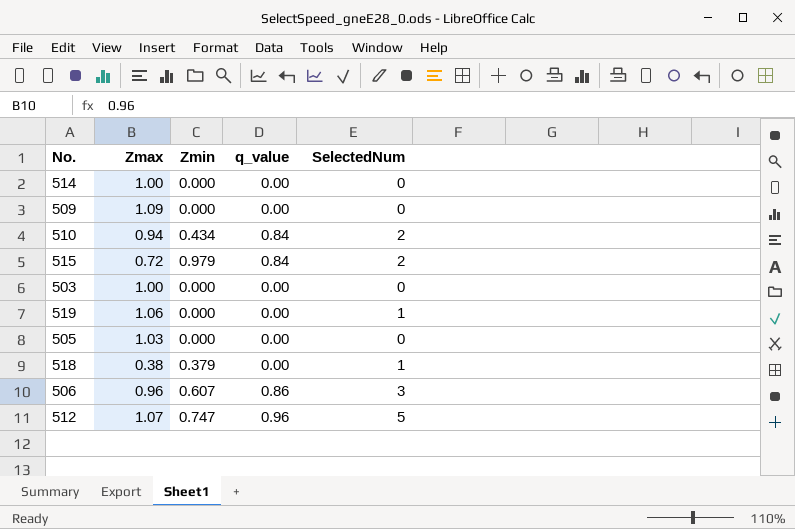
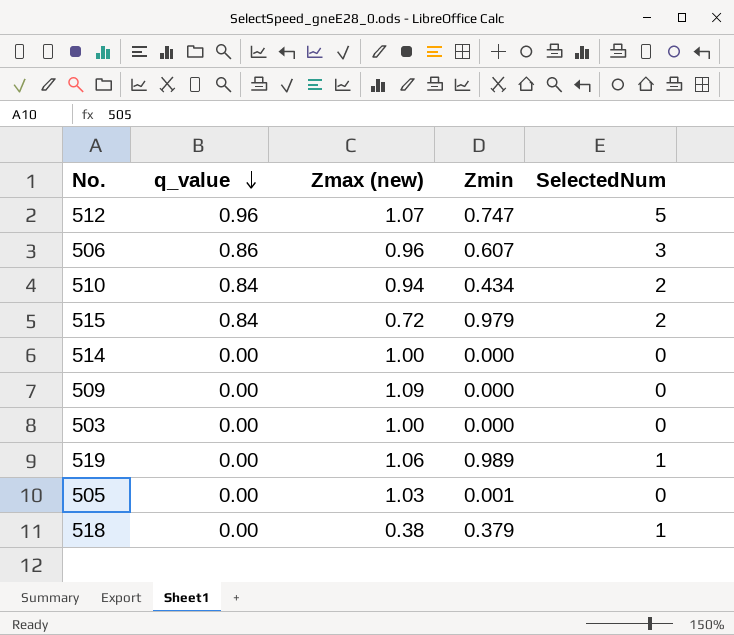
row order: none -> q_value descending
column q_value | position: 4 -> 2
column name: Zmax -> Zmax (new)
519 | Zmin: 0.000 -> 0.989
505 | Zmin: 0.000 -> 0.001

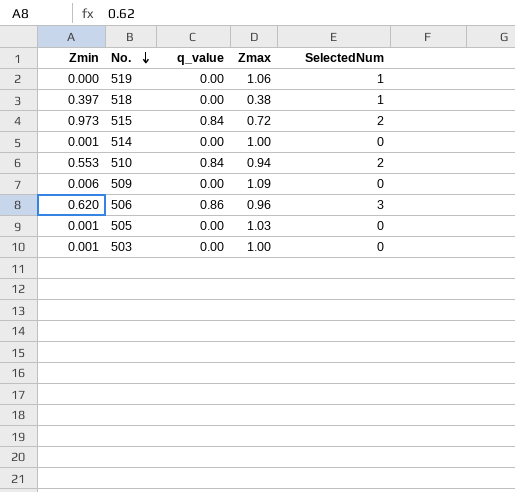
row order: q_value descending -> No. descending
column Zmin | position: 4 -> 1
column name: Zmax (new) -> Zmax
row 512: 0.96 | 1.07 | 0.747 | 5 -> none
519 | Zmin: 0.989 -> 0.000
518 | Zmin: 0.379 -> 0.397
515 | Zmin: 0.979 -> 0.973
514 | Zmin: 0.000 -> 0.001
510 | Zmin: 0.434 -> 0.553
509 | Zmin: 0.000 -> 0.006
506 | Zmin: 0.607 -> 0.620
503 | Zmin: 0.000 -> 0.001

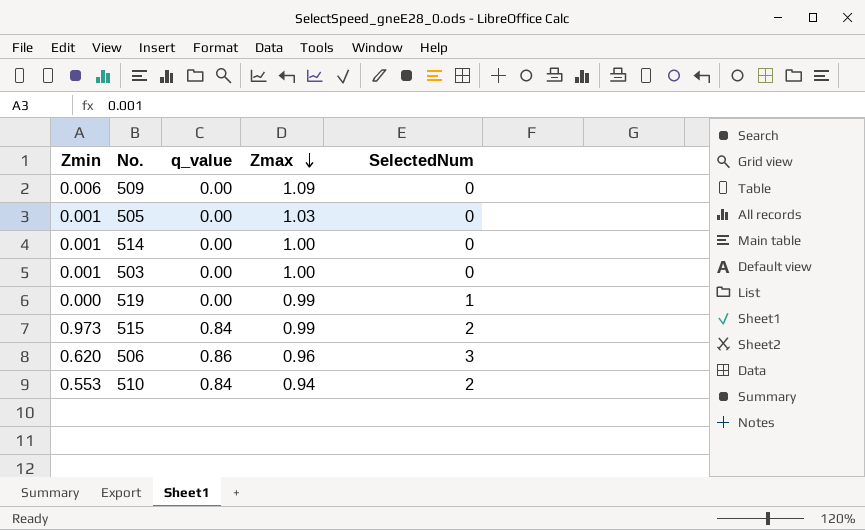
row order: No. descending -> Zmax descending
row 518: 0.397 | 0.00 | 0.38 | 1 -> none
519 | Zmax: 1.06 -> 0.99
515 | Zmax: 0.72 -> 0.99

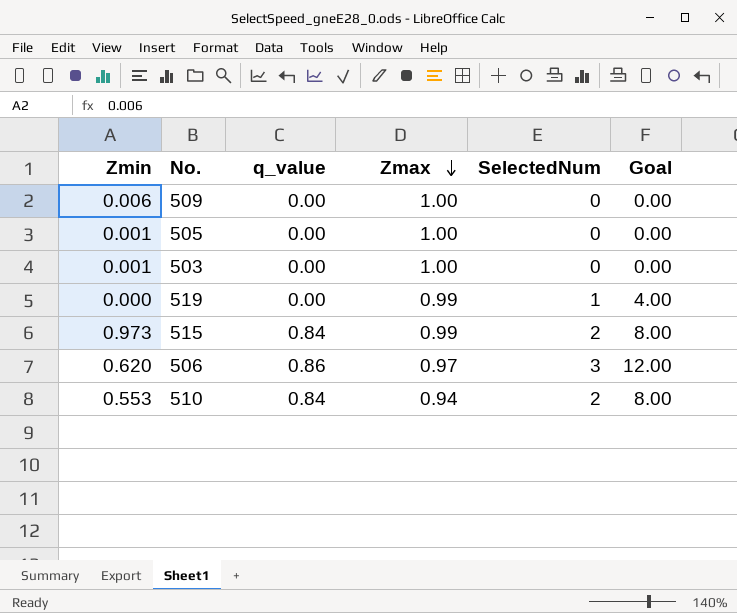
column Goal | formula: none -> [SelectedNum] * 4
row 514: 0.001 | 0.00 | 1.00 | 0 -> none
509 | Zmax: 1.09 -> 1.00
505 | Zmax: 1.03 -> 1.00
506 | Zmax: 0.96 -> 0.97

